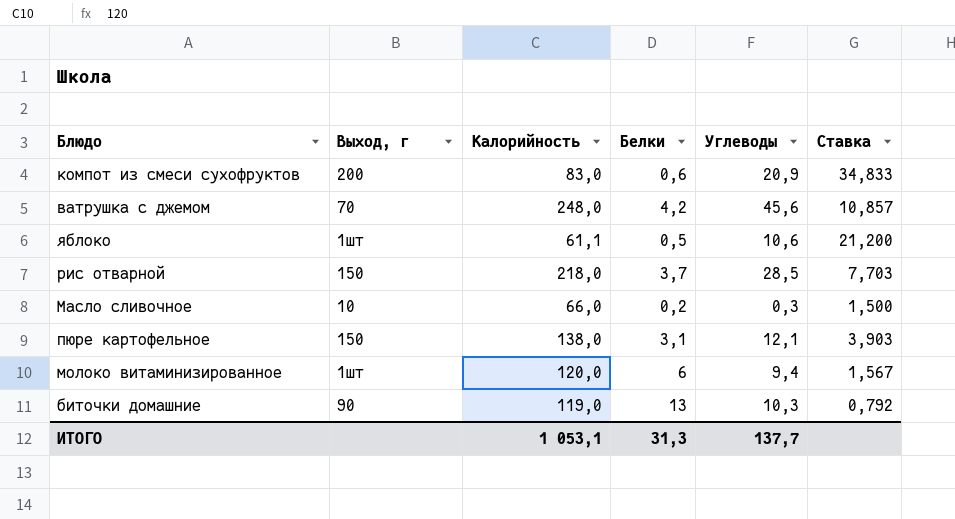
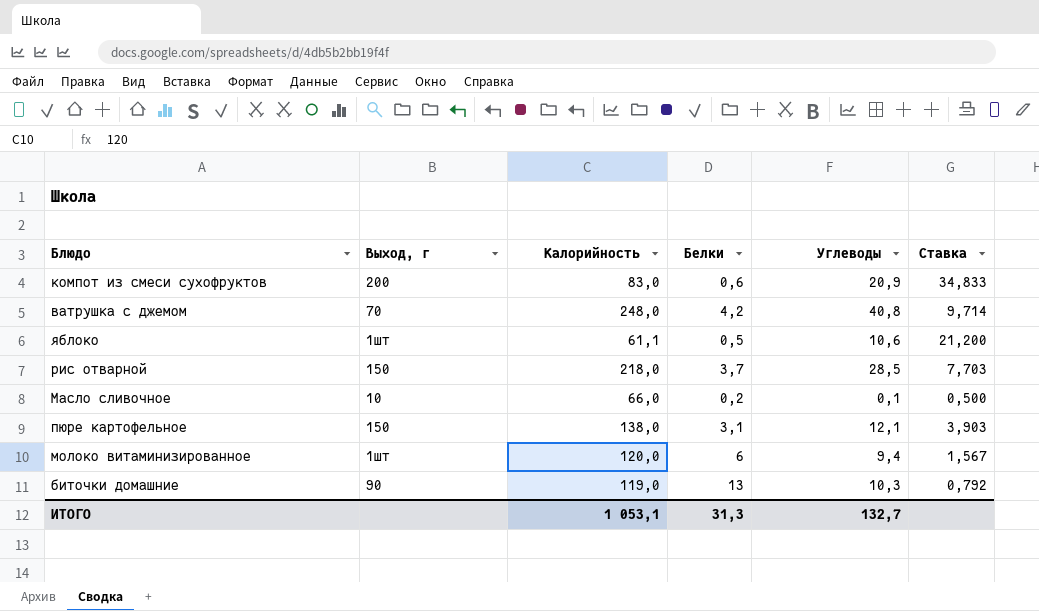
ватрушка с джемом | Углеводы: 45,6 -> 40,8
ватрушка с джемом | Ставка: 10,857 -> 9,714
Масло сливочное | Углеводы: 0,3 -> 0,1
Масло сливочное | Ставка: 1,500 -> 0,500
ИТОГО | Углеводы: 137,7 -> 132,7

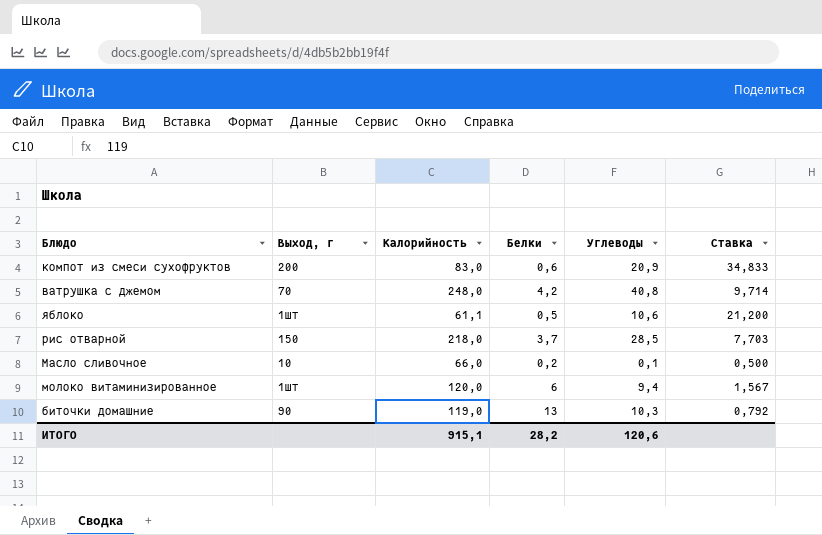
row пюре картофельное: 150 | 138,0 | 3,1 | 12,1 | 3,903 -> none
ИТОГО | Калорийность: 1 053,1 -> 915,1
ИТОГО | Белки: 31,3 -> 28,2
ИТОГО | Углеводы: 132,7 -> 120,6

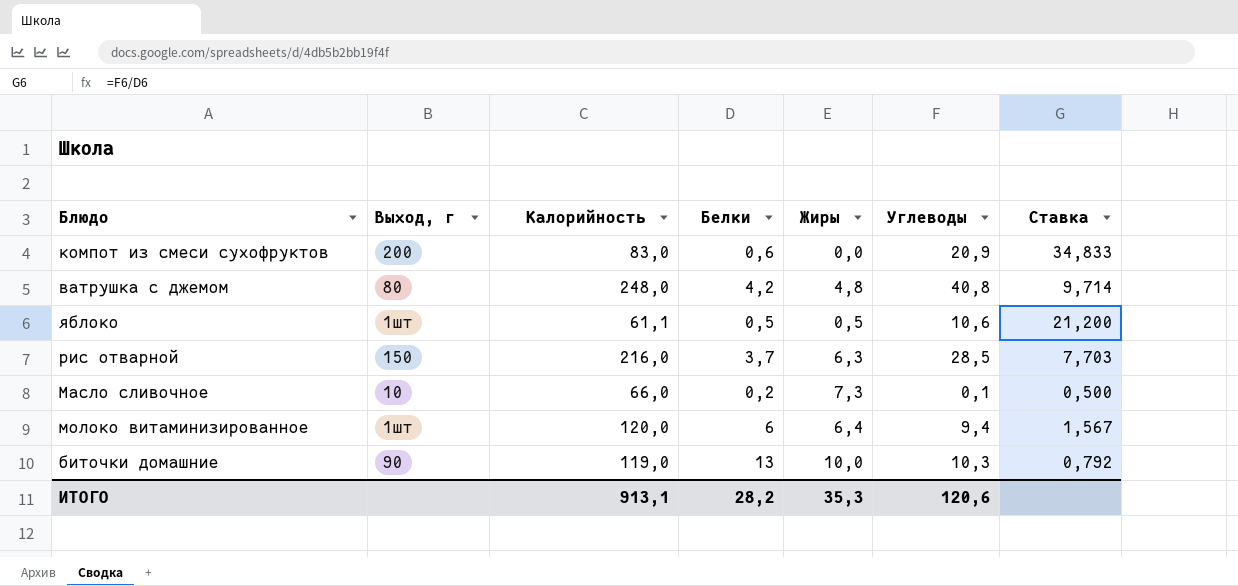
column Жиры | position: none -> 5
ватрушка с джемом | Выход, г: 70 -> 80
рис отварной | Калорийность: 218,0 -> 216,0
ИТОГО | Калорийность: 915,1 -> 913,1

